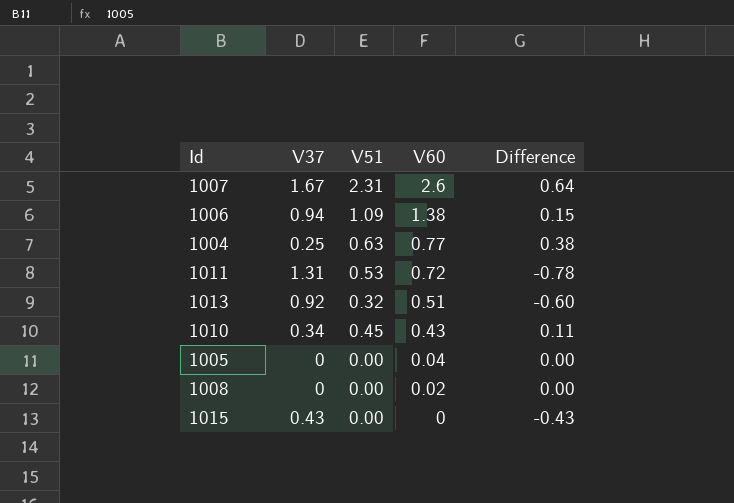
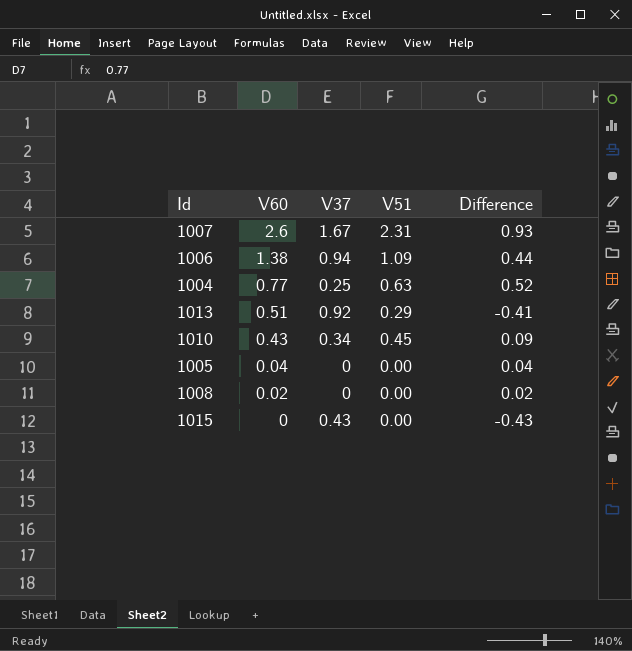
column V60 | position: 4 -> 2
column Difference | formula: [V51] - [V37] -> [V60] - [V37]
row 1011: 1.31 | 0.53 | 0.72 | -0.78 -> none
1013 | V51: 0.32 -> 0.29

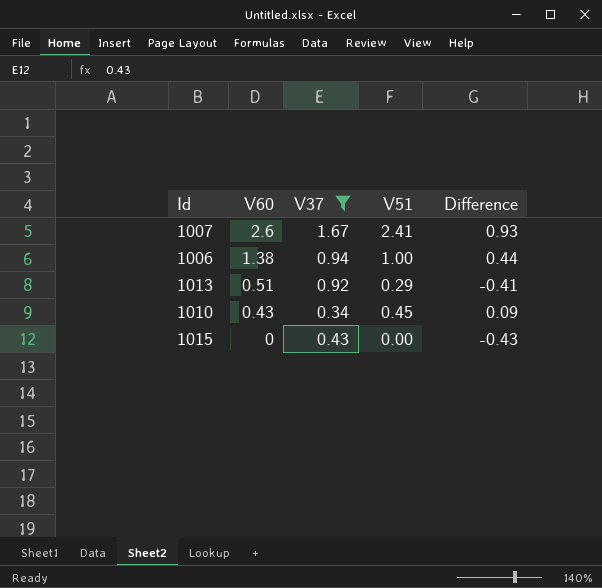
filter: none -> V37 >= 0.34
1007 | V51: 2.31 -> 2.41
1006 | V51: 1.09 -> 1.00

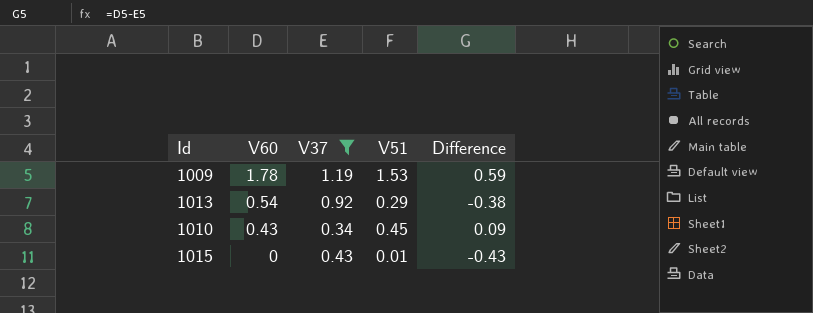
row 1007: 2.6 | 1.67 | 2.41 | 0.93 -> none
row 1006: 1.38 | 0.94 | 1.00 | 0.44 -> none
row 1009: none -> 1.78 | 1.19 | 1.53 | 0.59
1013 | V60: 0.51 -> 0.54
1013 | Difference: -0.41 -> -0.38
1015 | V51: 0.00 -> 0.01

